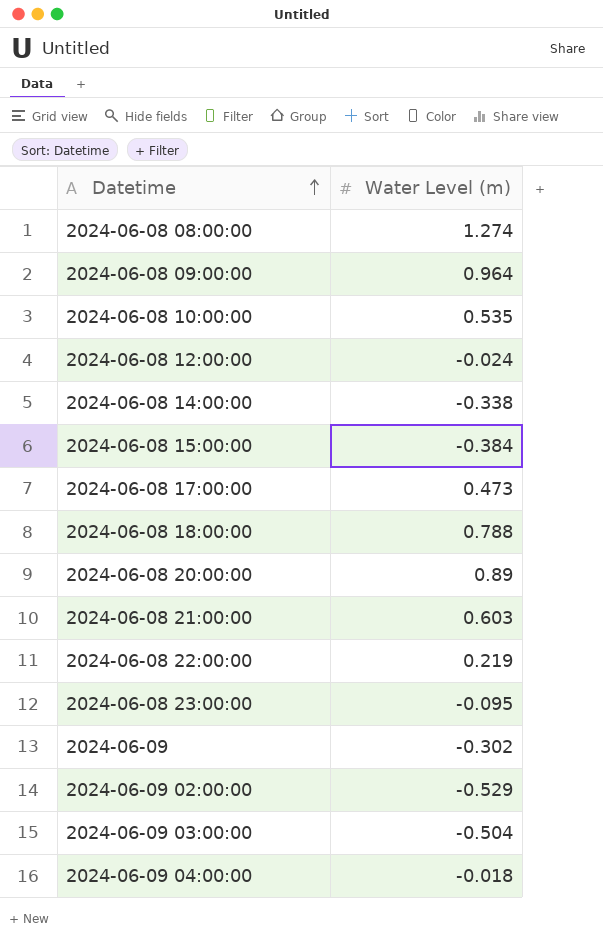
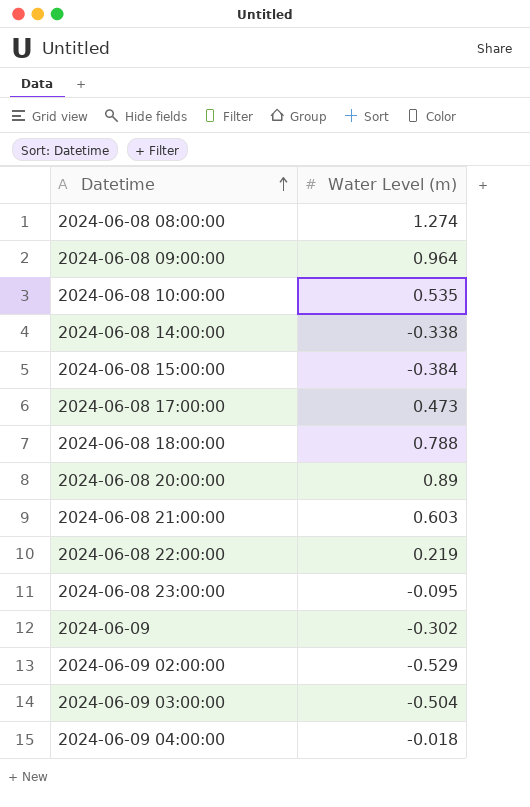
row 2024-06-08 12:00:00: -0.024 -> none

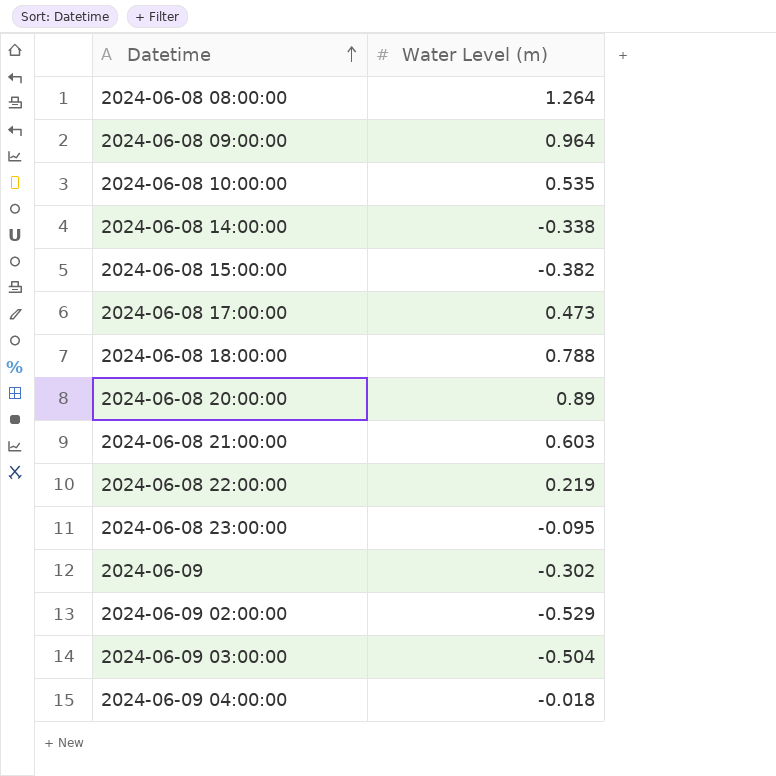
2024-06-08 08:00:00 | Water Level (m): 1.274 -> 1.264
2024-06-08 15:00:00 | Water Level (m): -0.384 -> -0.382

